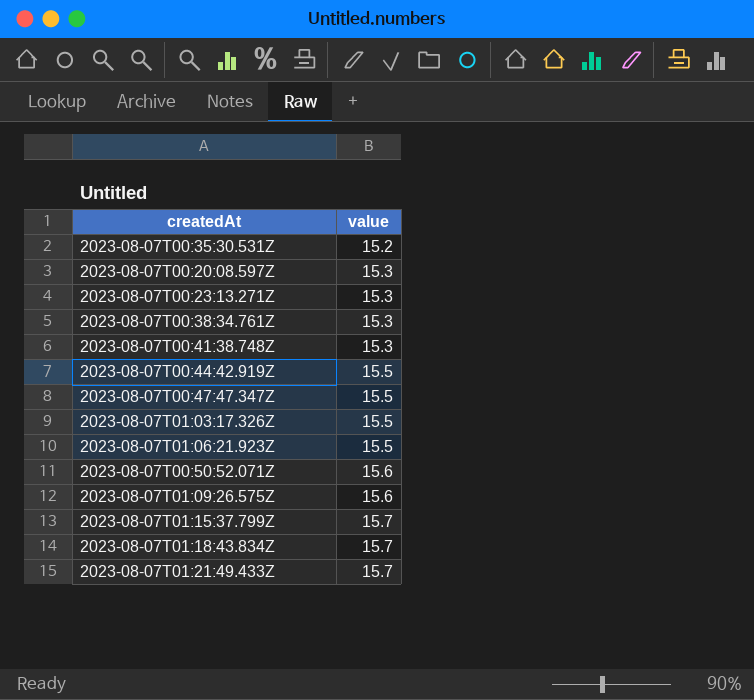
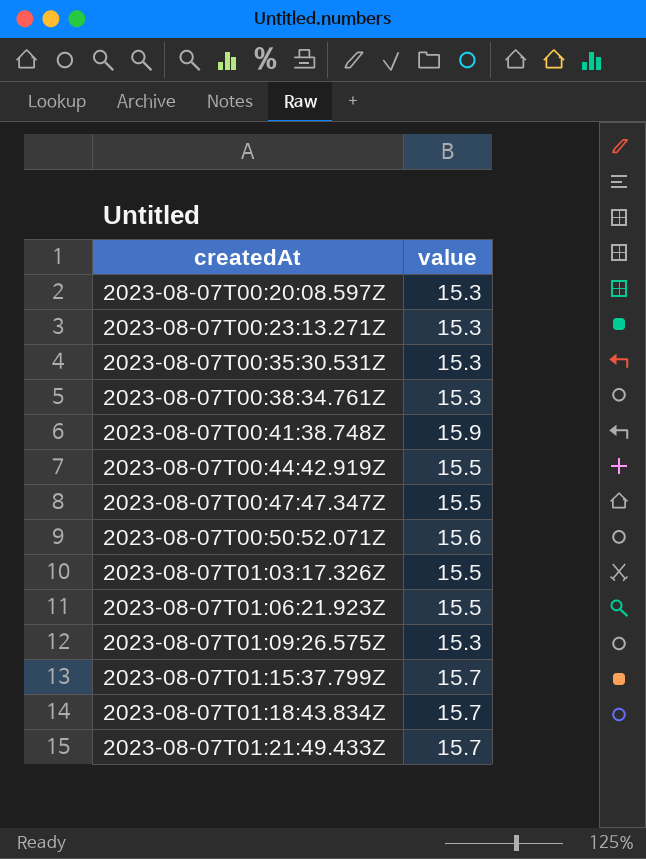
row order: value ascending -> createdAt ascending
2023-08-07T00:35:30.531Z | value: 15.2 -> 15.3
2023-08-07T00:41:38.748Z | value: 15.3 -> 15.9
2023-08-07T01:09:26.575Z | value: 15.6 -> 15.3

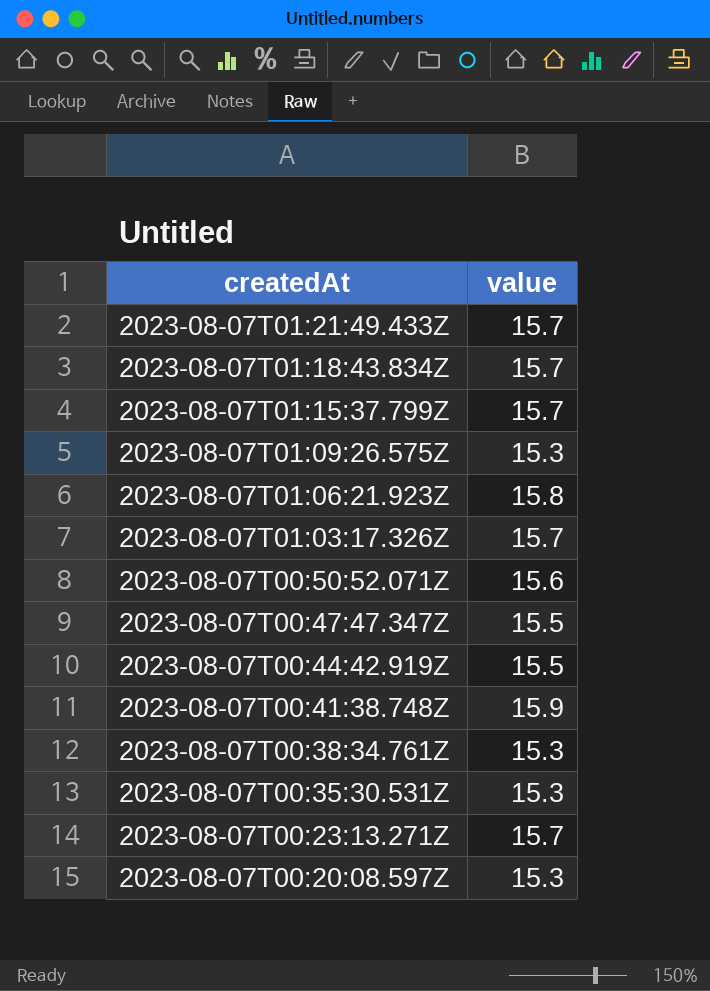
row order: createdAt ascending -> createdAt descending
2023-08-07T01:06:21.923Z | value: 15.5 -> 15.8
2023-08-07T01:03:17.326Z | value: 15.5 -> 15.7
2023-08-07T00:23:13.271Z | value: 15.3 -> 15.7

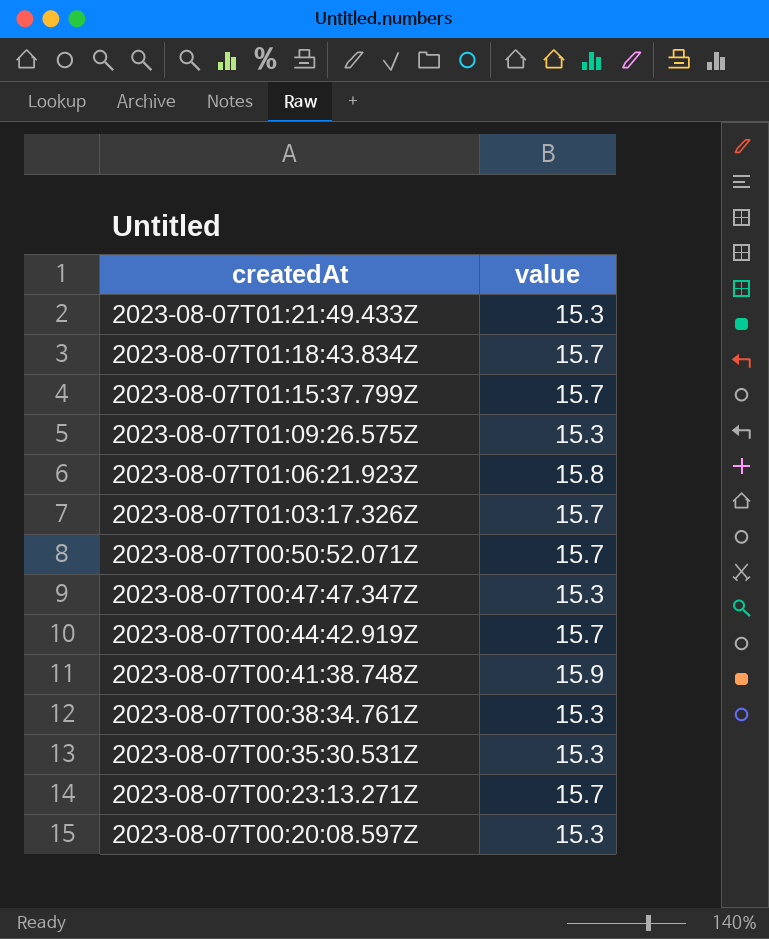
2023-08-07T01:21:49.433Z | value: 15.7 -> 15.3
2023-08-07T00:50:52.071Z | value: 15.6 -> 15.7
2023-08-07T00:47:47.347Z | value: 15.5 -> 15.3
2023-08-07T00:44:42.919Z | value: 15.5 -> 15.7

